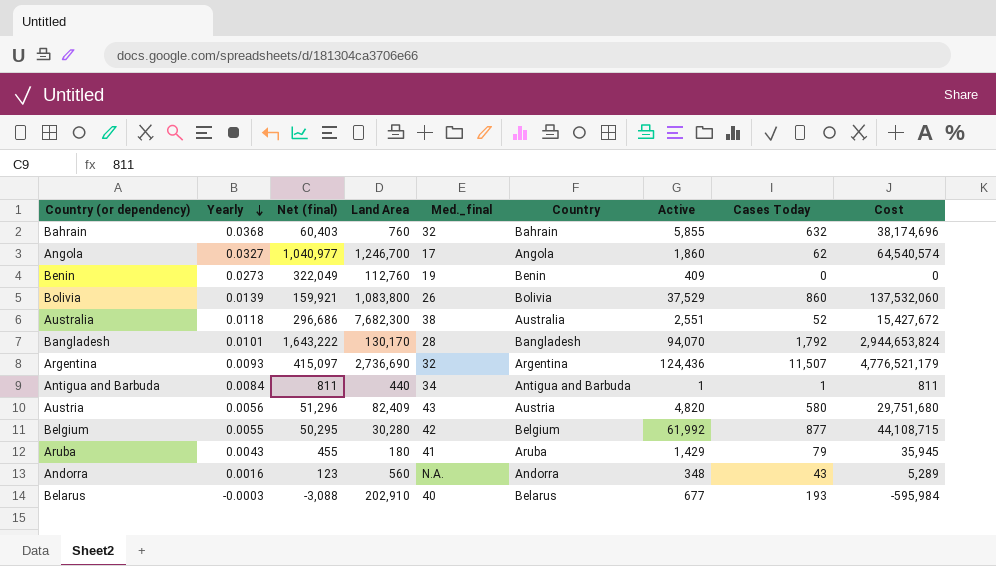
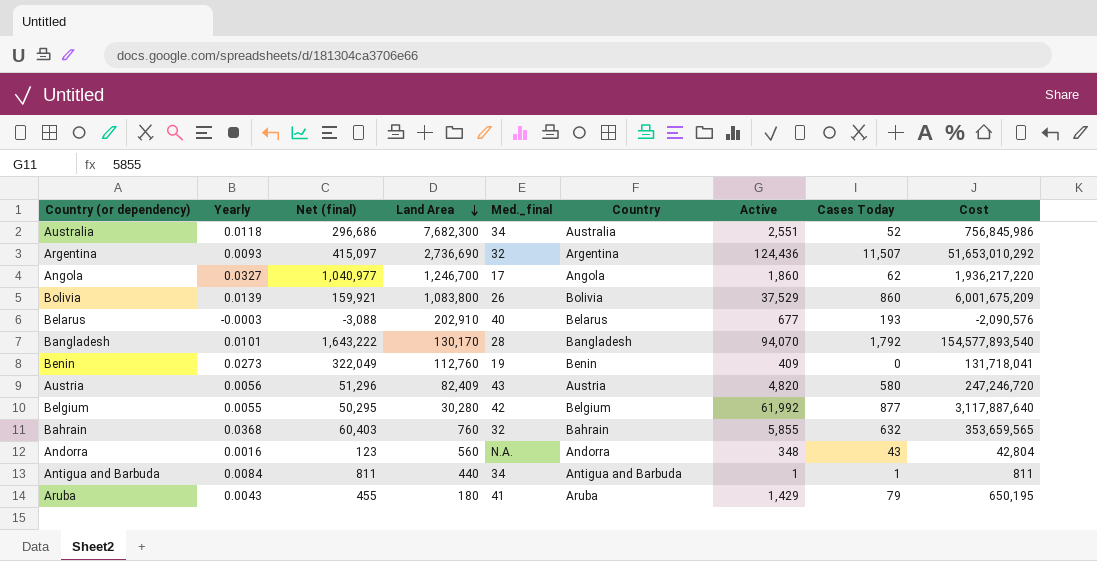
row order: Yearly descending -> Land Area descending
column Cost | formula: [Net (final)] * [Cases Today] -> [Net (final)] * [Active]
Australia | Med._final: 38 -> 34

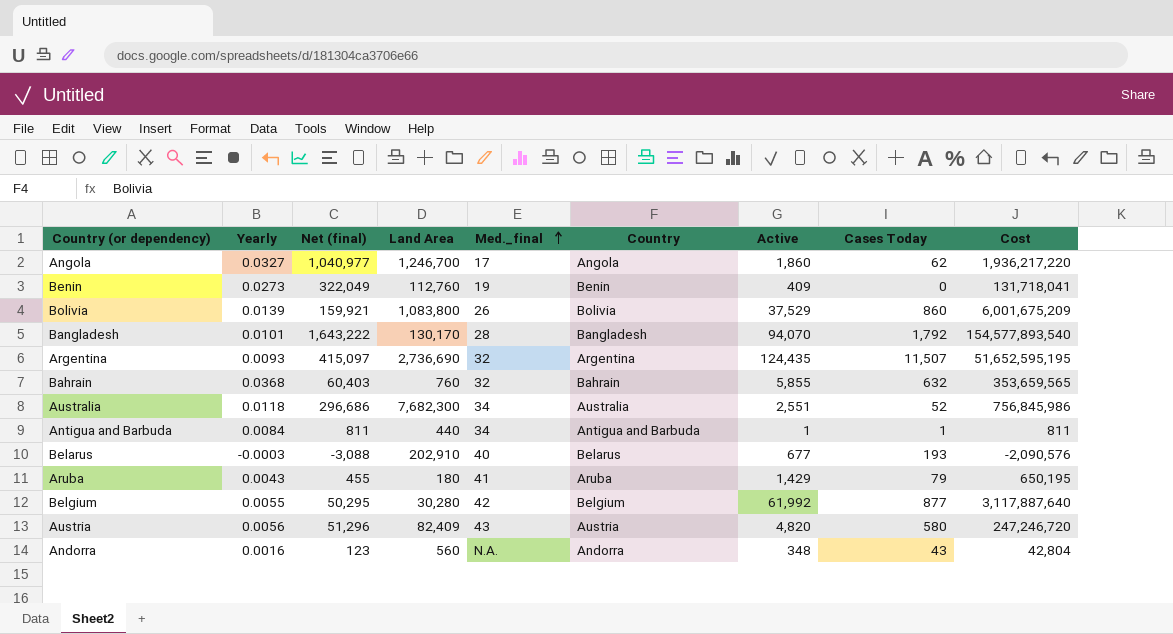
row order: Land Area descending -> Med._final ascending
Argentina | Active: 124,436 -> 124,435
Argentina | Cost: 51,653,010,292 -> 51,652,595,195

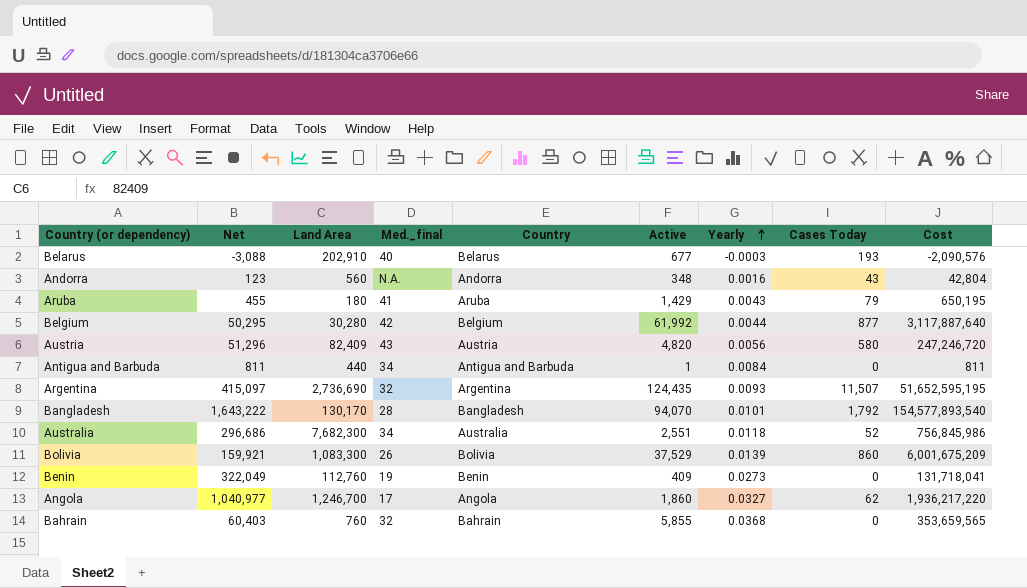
row order: Med._final ascending -> Yearly ascending
column name: Net (final) -> Net
column Yearly | position: 2 -> 7
Belgium | Yearly: 0.0055 -> 0.0044
Antigua and Barbuda | Cases Today: 1 -> 0
Bolivia | Land Area: 1,083,800 -> 1,083,300
Bahrain | Cases Today: 632 -> 0

